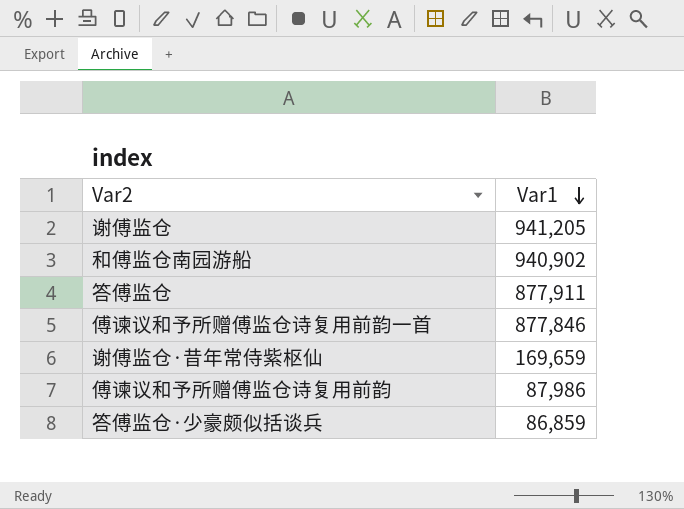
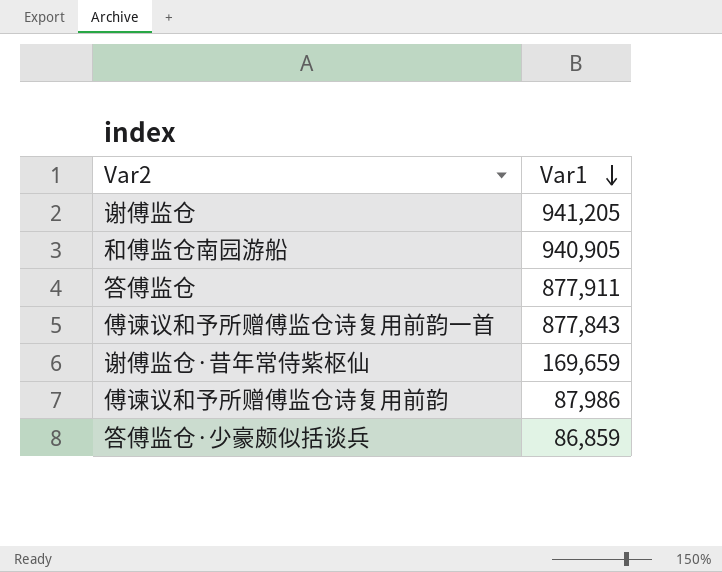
和傅监仓南园游船 | Var1: 940,902 -> 940,905
傅谏议和予所赠傅监仓诗复用前韵一首 | Var1: 877,846 -> 877,843

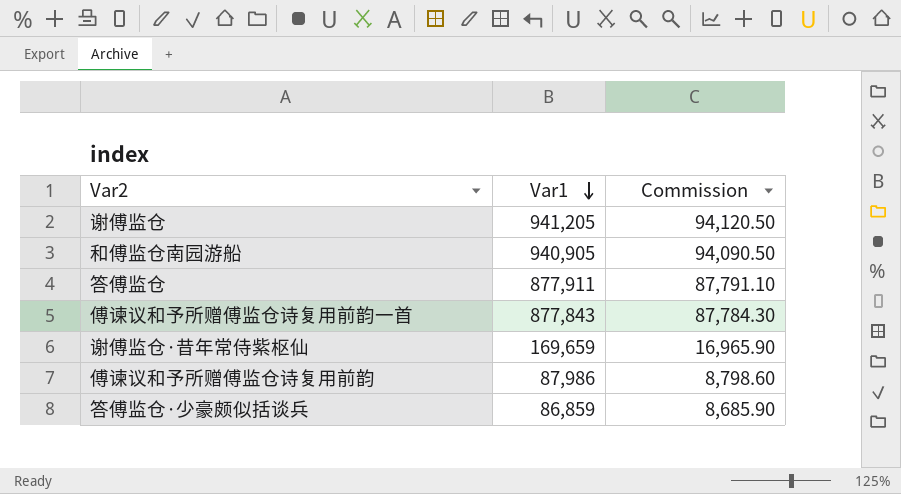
column Commission | formula: none -> [Var1] * 0.1

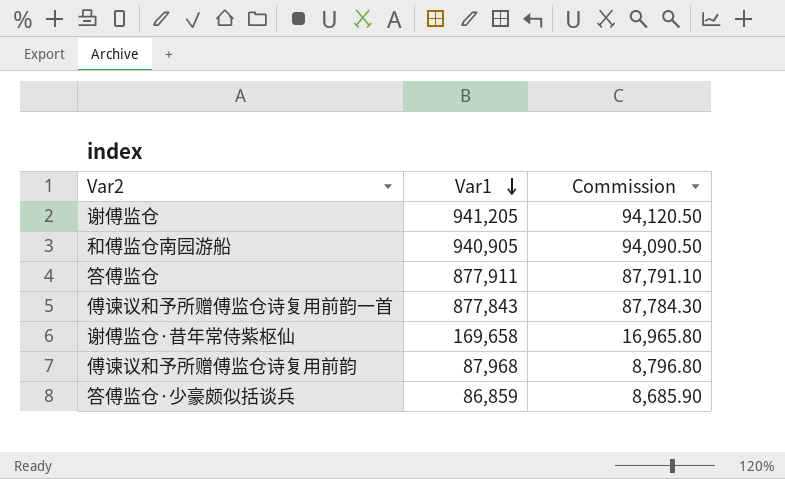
谢傅监仓·昔年常侍紫枢仙 | Var1: 169,659 -> 169,658
谢傅监仓·昔年常侍紫枢仙 | Commission: 16,965.90 -> 16,965.80
傅谏议和予所赠傅监仓诗复用前韵 | Var1: 87,986 -> 87,968
傅谏议和予所赠傅监仓诗复用前韵 | Commission: 8,798.60 -> 8,796.80

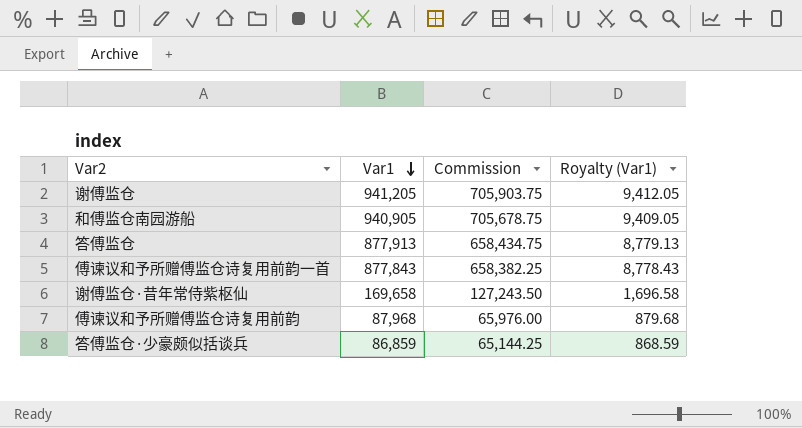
column Commission | formula: [Var1] * 0.1 -> [Var1] * 0.75
column Royalty (Var1) | formula: none -> [Var1] * 0.01
答傅监仓 | Var1: 877,911 -> 877,913

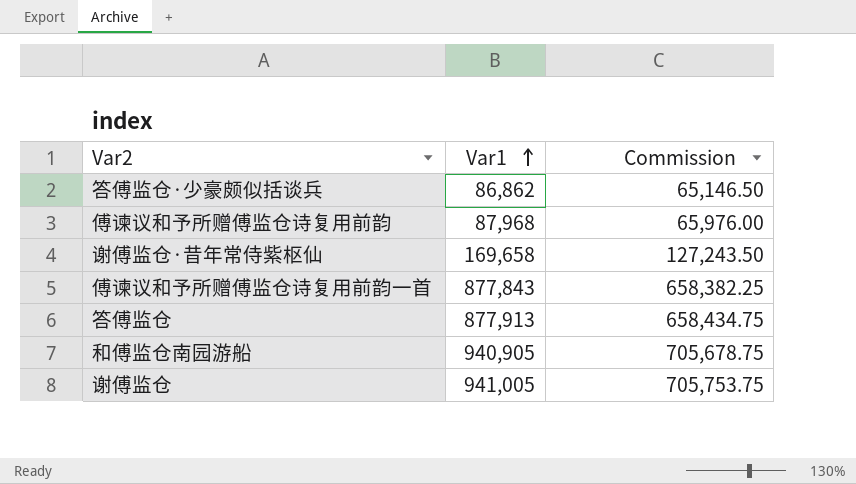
row order: Var1 descending -> Var1 ascending
column Royalty (Var1) | formula: [Var1] * 0.01 -> none
答傅监仓·少豪颇似括谈兵 | Var1: 86,859 -> 86,862
答傅监仓·少豪颇似括谈兵 | Commission: 65,144.25 -> 65,146.50
谢傅监仓 | Var1: 941,205 -> 941,005
谢傅监仓 | Commission: 705,903.75 -> 705,753.75

